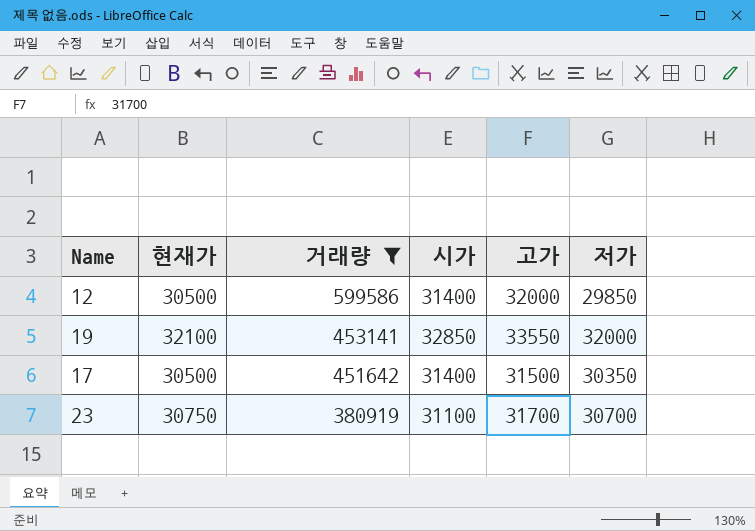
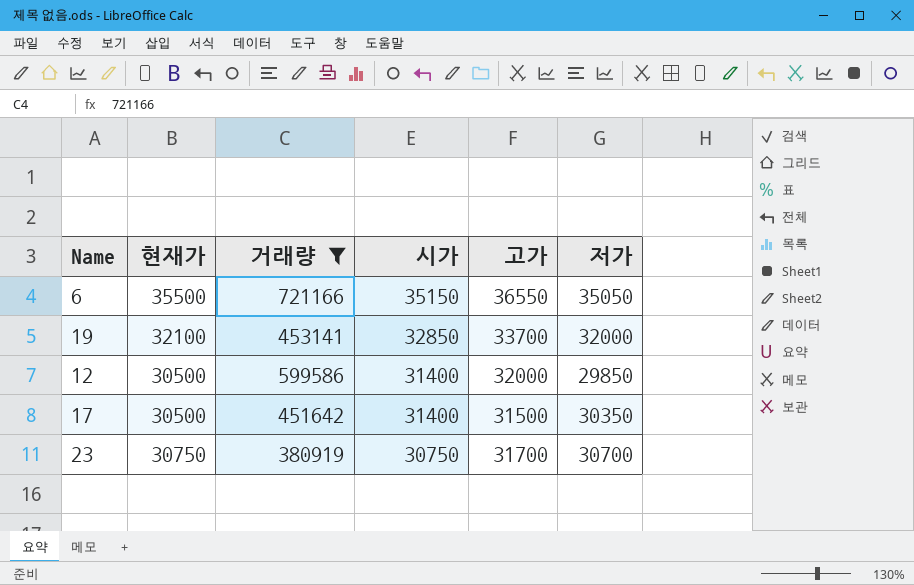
row order: 거래량 descending -> 시가 descending
row 6: none -> 35500 | 721166 | 35150 | 36550 | 35050
19 | 고가: 33550 -> 33700
23 | 시가: 31100 -> 30750

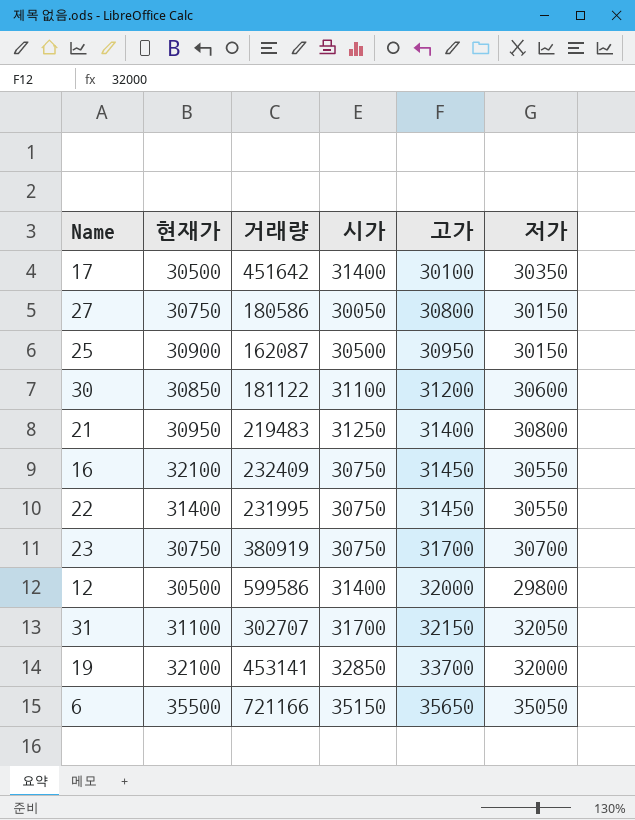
filter: 거래량 >= 380919 -> none
row order: 시가 descending -> 고가 ascending
17 | 고가: 31500 -> 30100
12 | 저가: 29850 -> 29800
6 | 고가: 36550 -> 35650

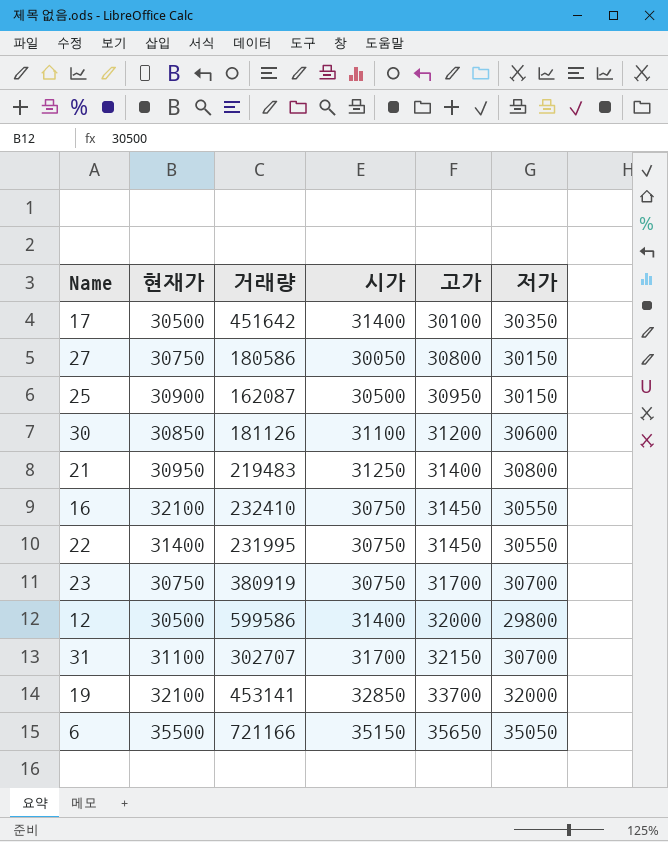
30 | 거래량: 181122 -> 181126
16 | 거래량: 232409 -> 232410
31 | 저가: 32050 -> 30700

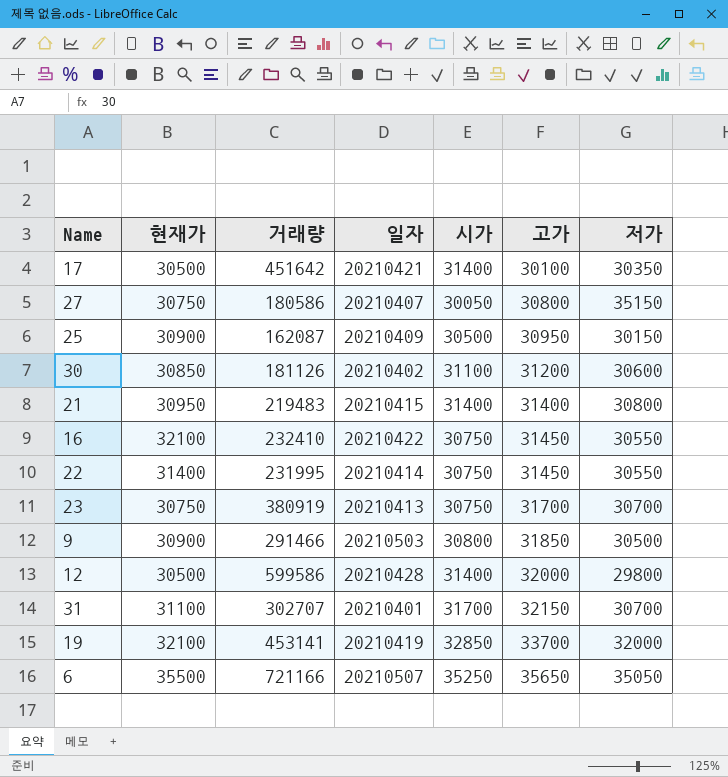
column 일자 | position: none -> 4
27 | 저가: 30150 -> 35150
21 | 시가: 31250 -> 31400
row 9: none -> 30900 | 291466 | 20210503 | 30800 | 31850 | 30500
6 | 시가: 35150 -> 35250

